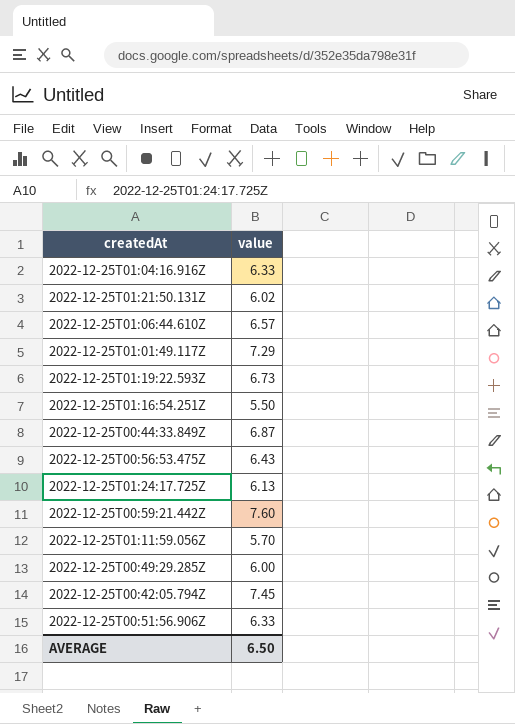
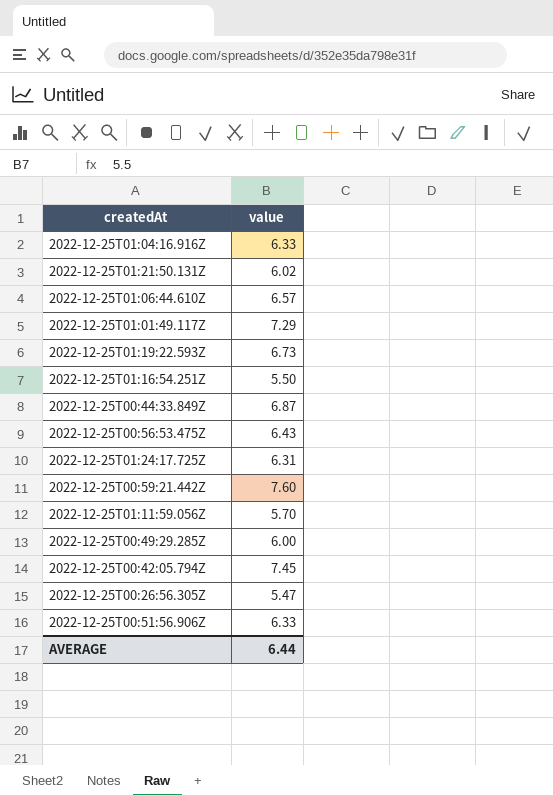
2022-12-25T01:24:17.725Z | value: 6.13 -> 6.31
row 2022-12-25T00:26:56.305Z: none -> 5.47
AVERAGE | value: 6.50 -> 6.44

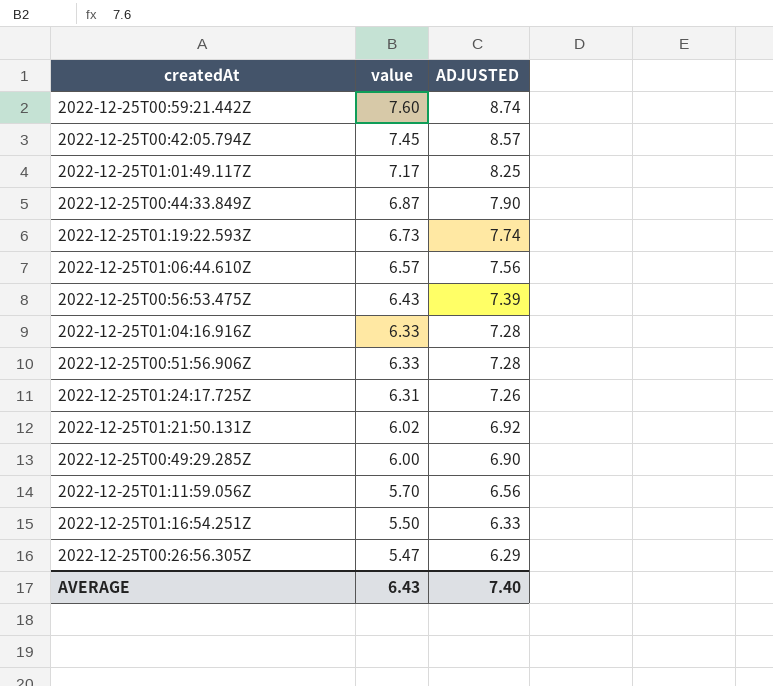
row order: none -> value descending
column ADJUSTED | formula: none -> [value] * 1.15
2022-12-25T01:01:49.117Z | value: 7.29 -> 7.17
AVERAGE | value: 6.44 -> 6.43

